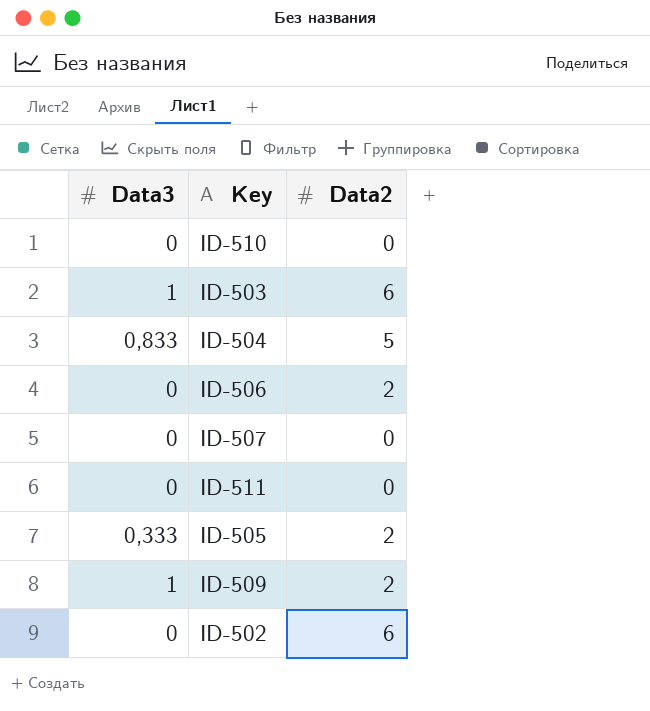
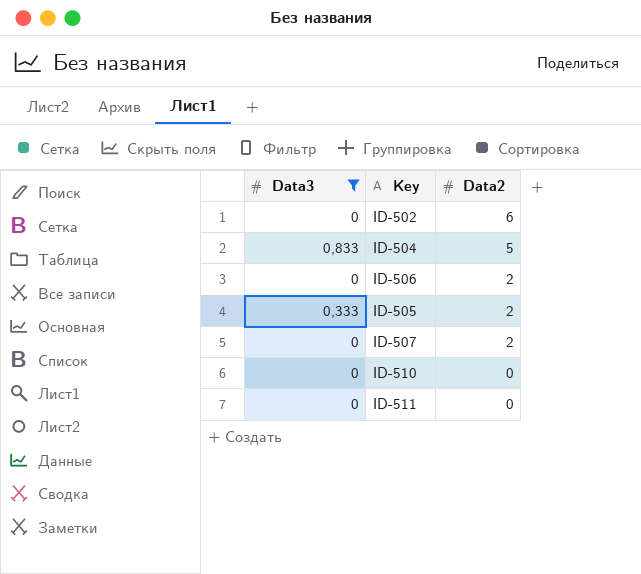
filter: none -> Data3 != 1
row order: none -> Data2 descending
ID-507 | Data2: 0 -> 2

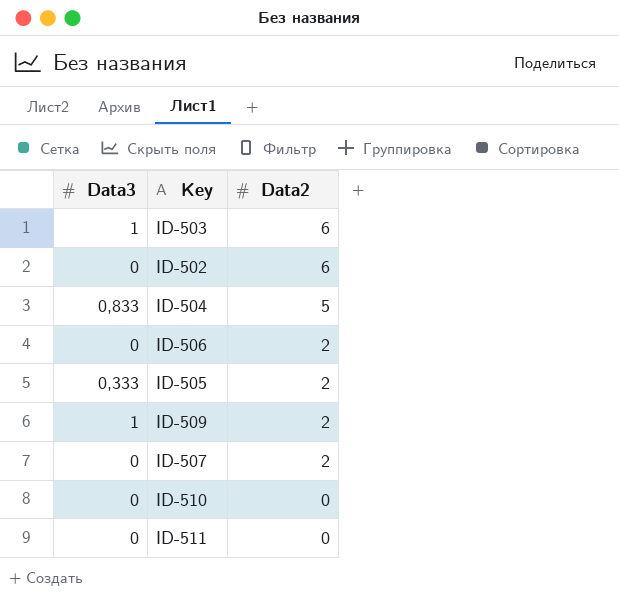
filter: Data3 != 1 -> none

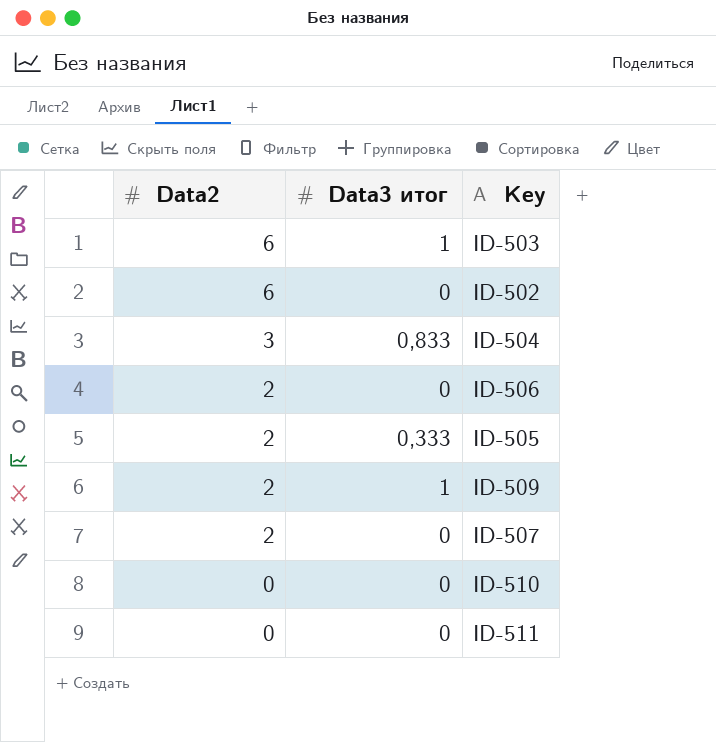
column Data2 | position: 3 -> 1
column name: Data3 -> Data3 итог
ID-504 | Data2: 5 -> 3

